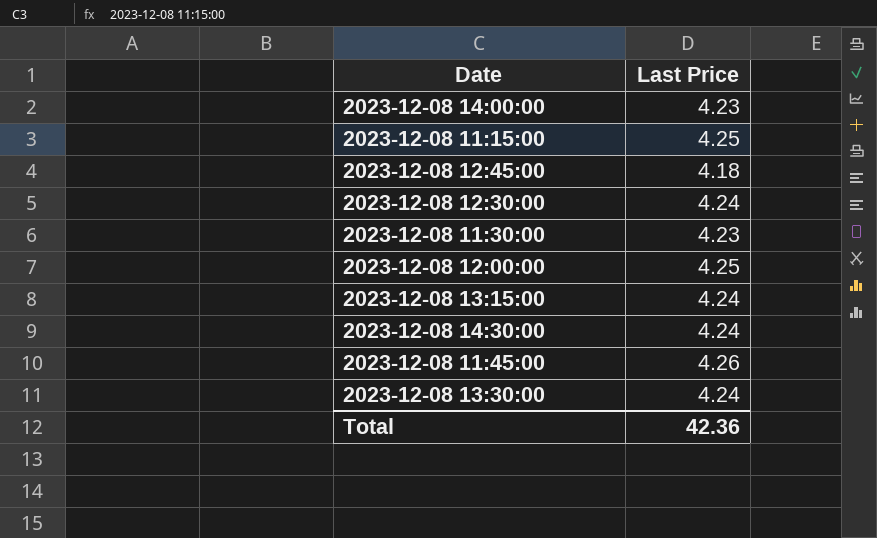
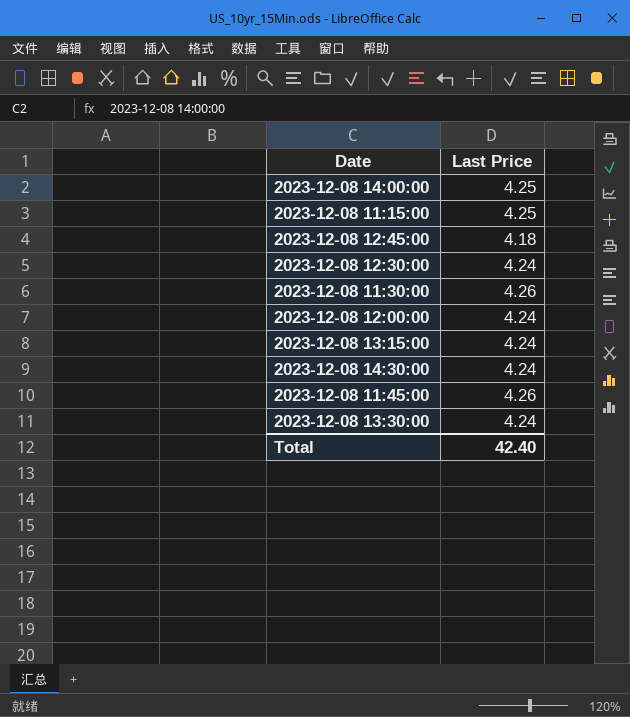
2023-12-08 14:00:00 | Last Price: 4.23 -> 4.25
2023-12-08 11:30:00 | Last Price: 4.23 -> 4.26
2023-12-08 12:00:00 | Last Price: 4.25 -> 4.24
Total | Last Price: 42.36 -> 42.40

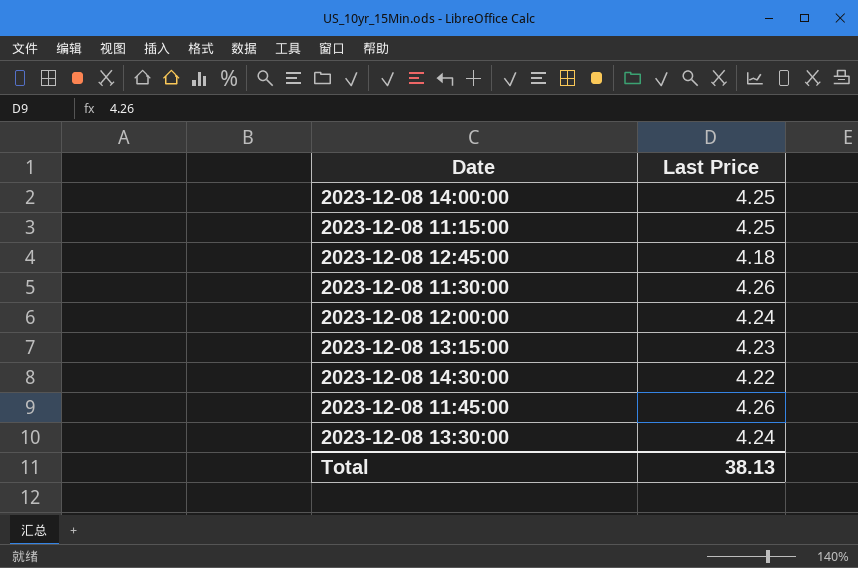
row 2023-12-08 12:30:00: 4.24 -> none
2023-12-08 13:15:00 | Last Price: 4.24 -> 4.23
2023-12-08 14:30:00 | Last Price: 4.24 -> 4.22
Total | Last Price: 42.40 -> 38.13

